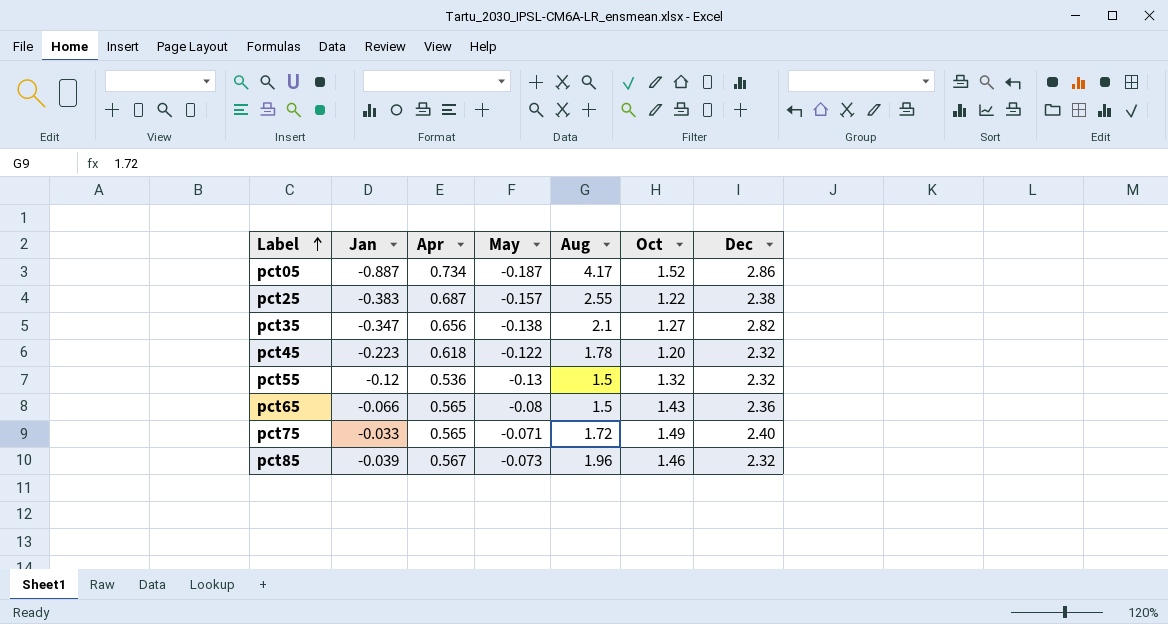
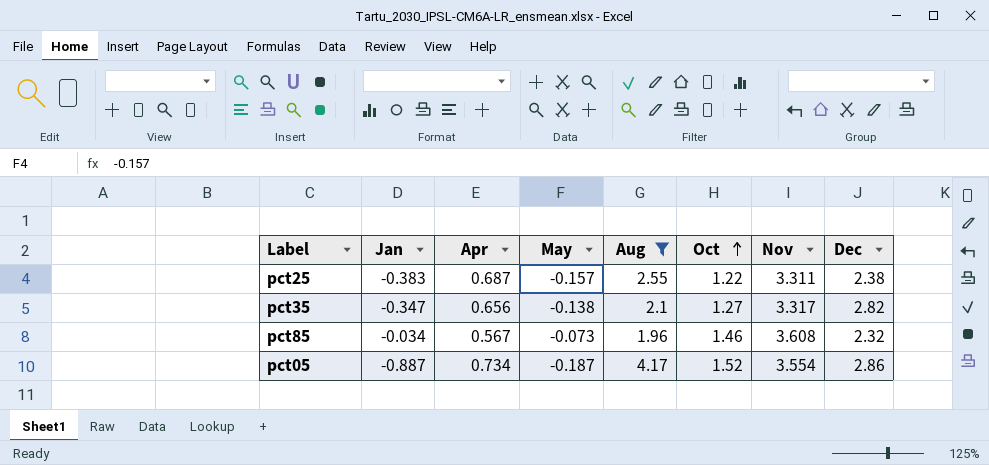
filter: none -> Aug >= 1.96
row order: Label ascending -> Oct ascending
column Nov | position: none -> 7
pct85 | Jan: -0.039 -> -0.034

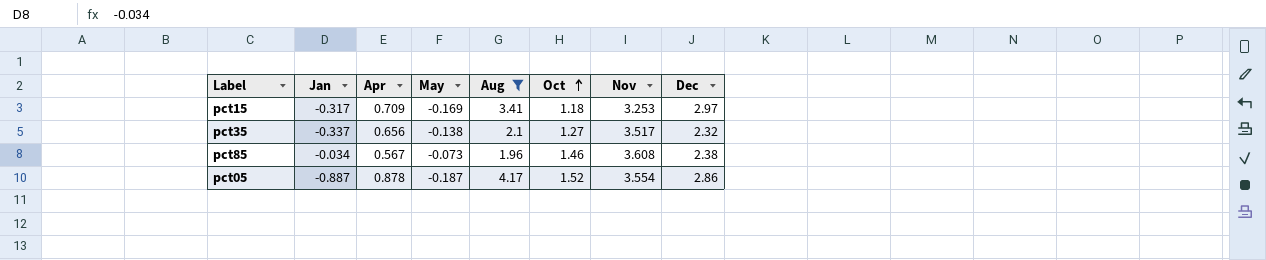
row pct25: -0.383 | 0.687 | -0.157 | 2.55 | 1.22 | 3.311 | 2.38 -> none
row pct15: none -> -0.317 | 0.709 | -0.169 | 3.41 | 1.18 | 3.253 | 2.97
pct35 | Jan: -0.347 -> -0.337
pct35 | Nov: 3.317 -> 3.517
pct35 | Dec: 2.82 -> 2.32
pct85 | Dec: 2.32 -> 2.38
pct05 | Apr: 0.734 -> 0.878

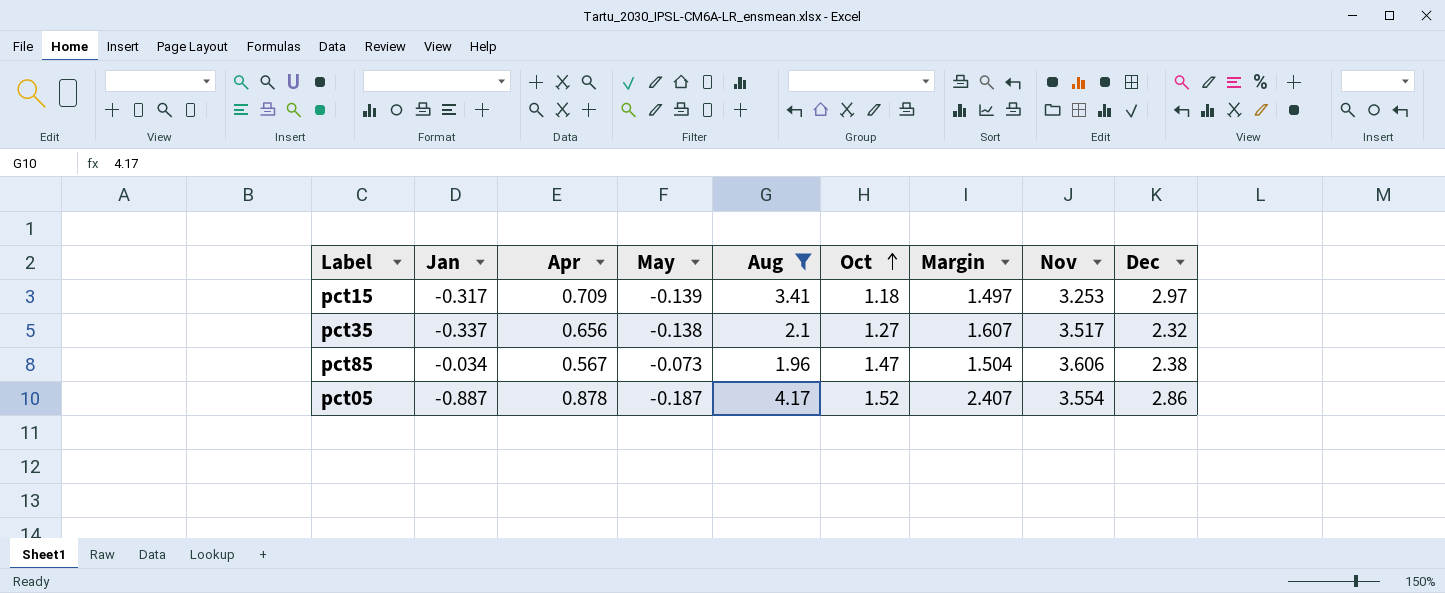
column Margin | formula: none -> [Oct] - [Jan]
pct15 | May: -0.169 -> -0.139
pct85 | Oct: 1.46 -> 1.47
pct85 | Nov: 3.608 -> 3.606

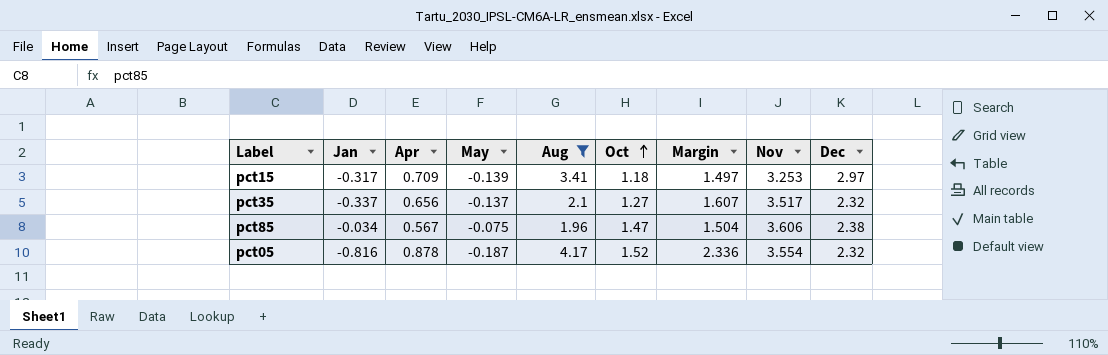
pct35 | May: -0.138 -> -0.137
pct85 | May: -0.073 -> -0.075
pct05 | Jan: -0.887 -> -0.816
pct05 | Margin: 2.407 -> 2.336
pct05 | Dec: 2.86 -> 2.32

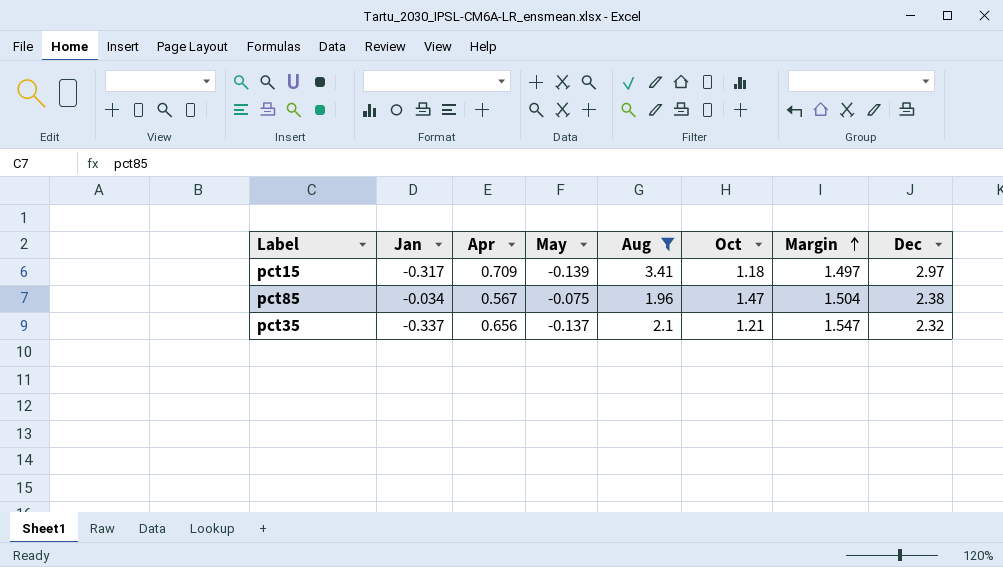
row order: Oct ascending -> Margin ascending
column Nov | position: 8 -> none
row pct05: -0.816 | 0.878 | -0.187 | 4.17 | 1.52 | 2.336 | 3.554 | 2.32 -> none
pct35 | Oct: 1.27 -> 1.21
pct35 | Margin: 1.607 -> 1.547

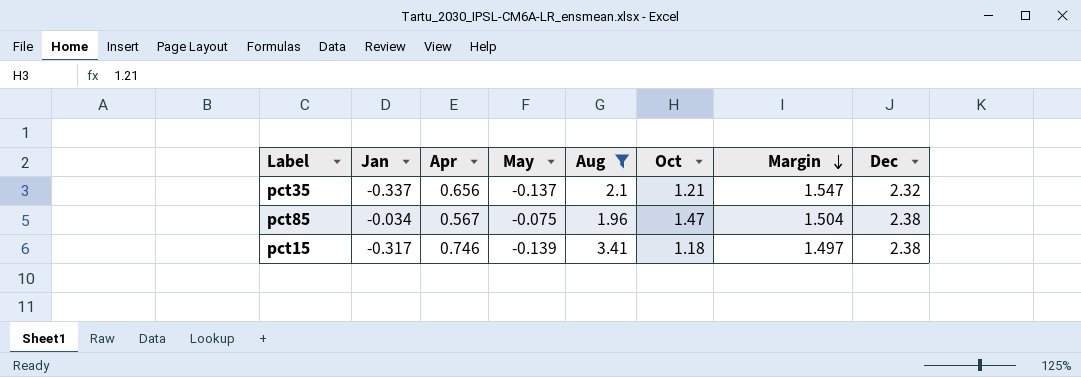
row order: Margin ascending -> Margin descending
pct15 | Apr: 0.709 -> 0.746
pct15 | Dec: 2.97 -> 2.38

